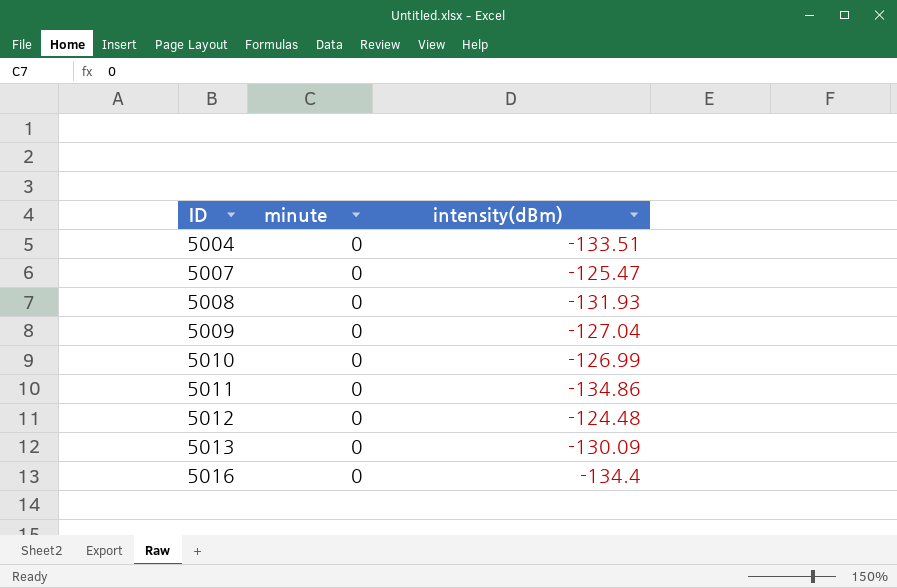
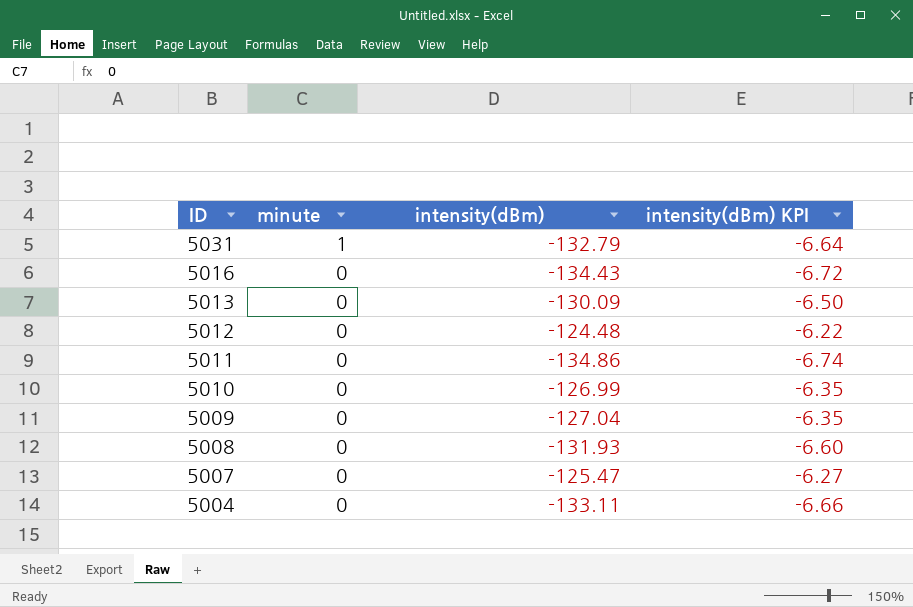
row order: ID ascending -> ID descending
column intensity(dBm) KPI | formula: none -> [intensity(dBm)] * 0.05
row 5031: none -> 1 | -132.79 | -6.64
5016 | intensity(dBm): -134.4 -> -134.43
5004 | intensity(dBm): -133.51 -> -133.11

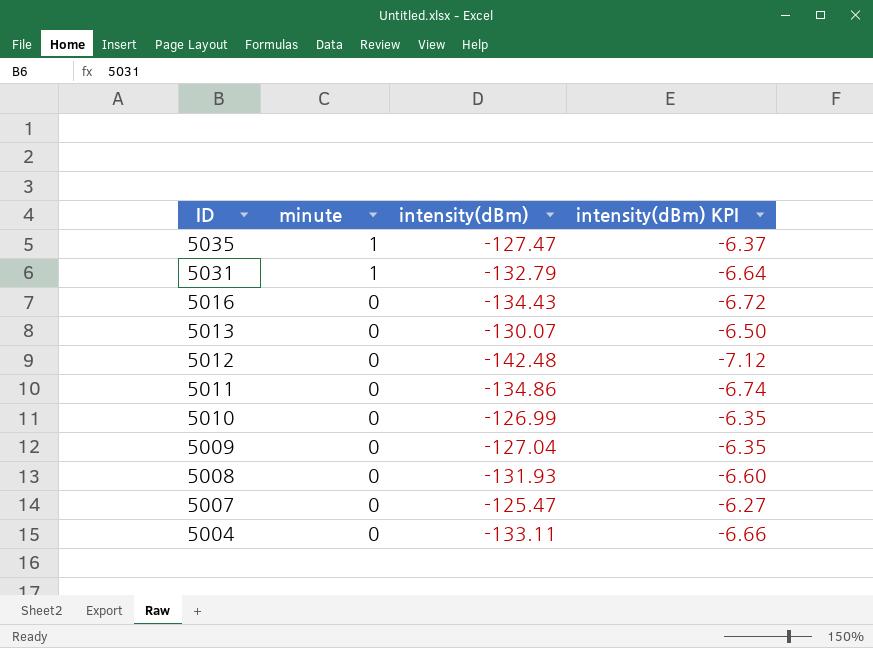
row 5035: none -> 1 | -127.47 | -6.37
5013 | intensity(dBm): -130.09 -> -130.07
5012 | intensity(dBm): -124.48 -> -142.48
5012 | intensity(dBm) KPI: -6.22 -> -7.12

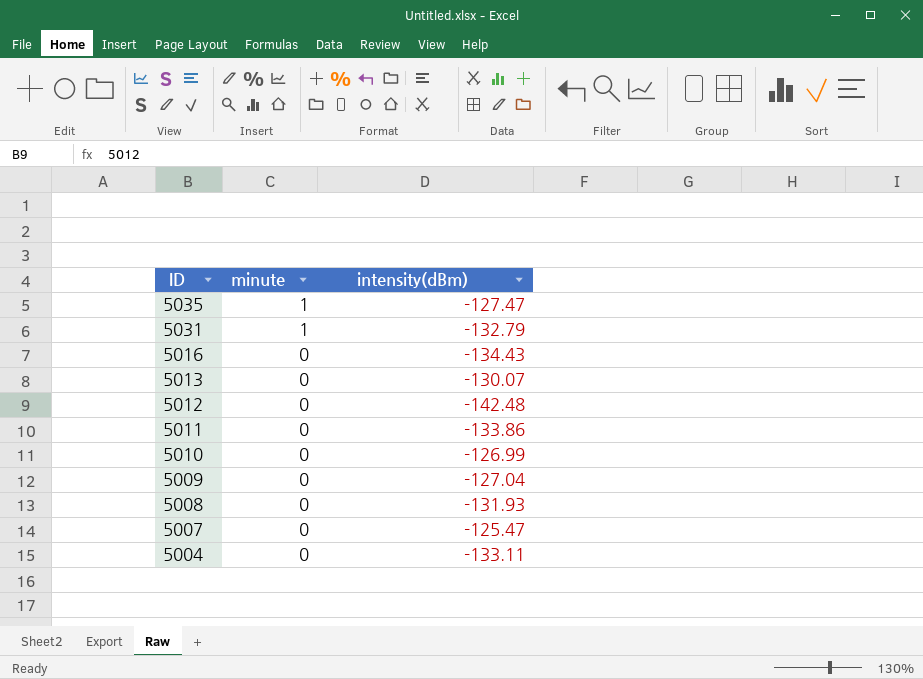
column intensity(dBm) KPI | formula: [intensity(dBm)] * 0.05 -> none
5011 | intensity(dBm): -134.86 -> -133.86

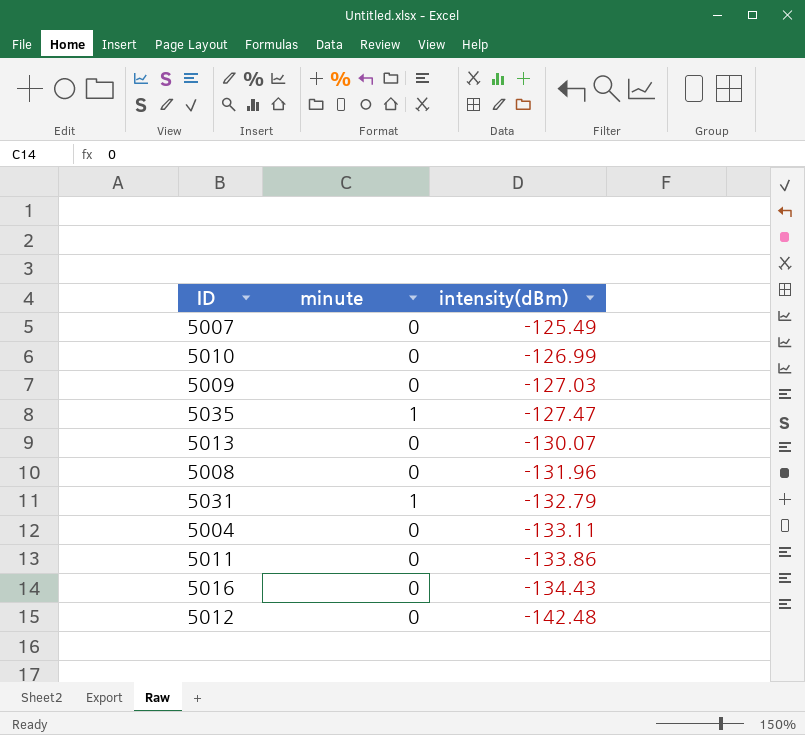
row order: ID descending -> intensity(dBm) descending
5007 | intensity(dBm): -125.47 -> -125.49
5009 | intensity(dBm): -127.04 -> -127.03
5008 | intensity(dBm): -131.93 -> -131.96

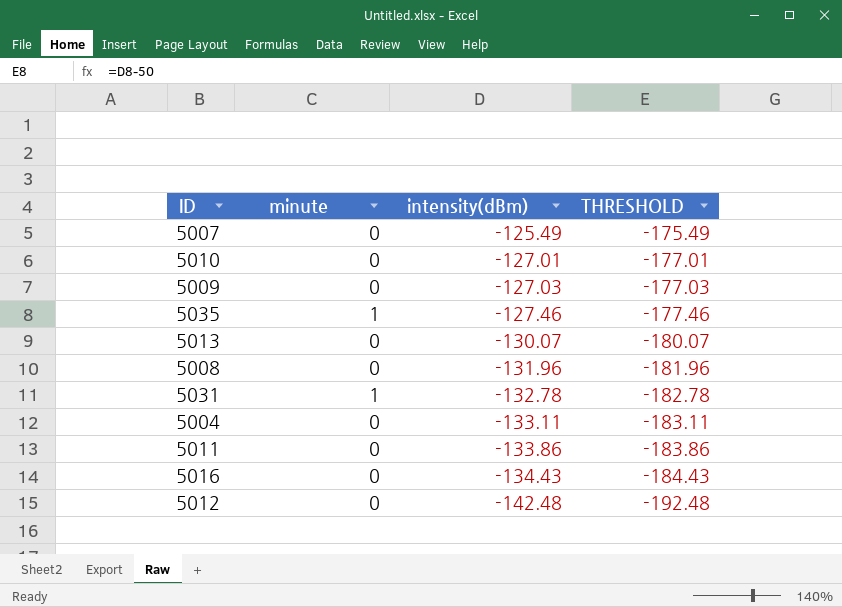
column THRESHOLD | formula: none -> [intensity(dBm)] - 50
5010 | intensity(dBm): -126.99 -> -127.01
5035 | intensity(dBm): -127.47 -> -127.46
5031 | intensity(dBm): -132.79 -> -132.78

